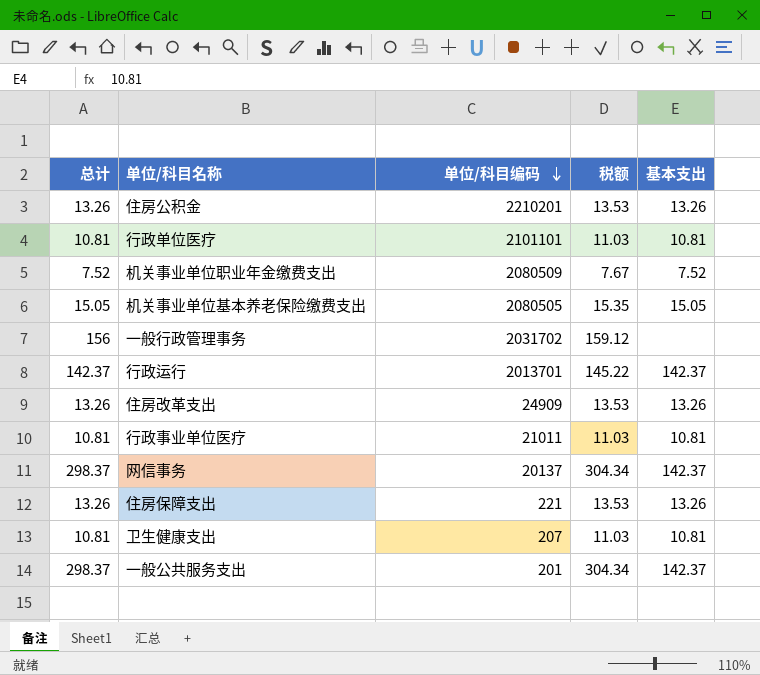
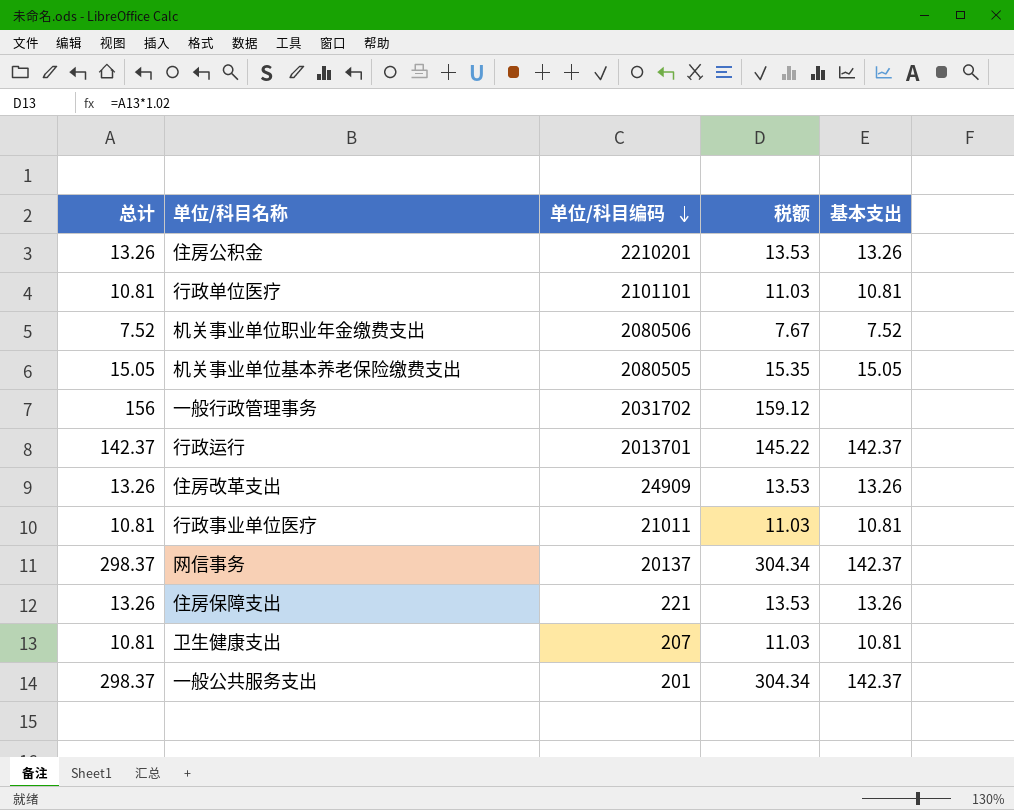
机关事业单位职业年金缴费支出 | 单位/科目编码: 2080509 -> 2080506

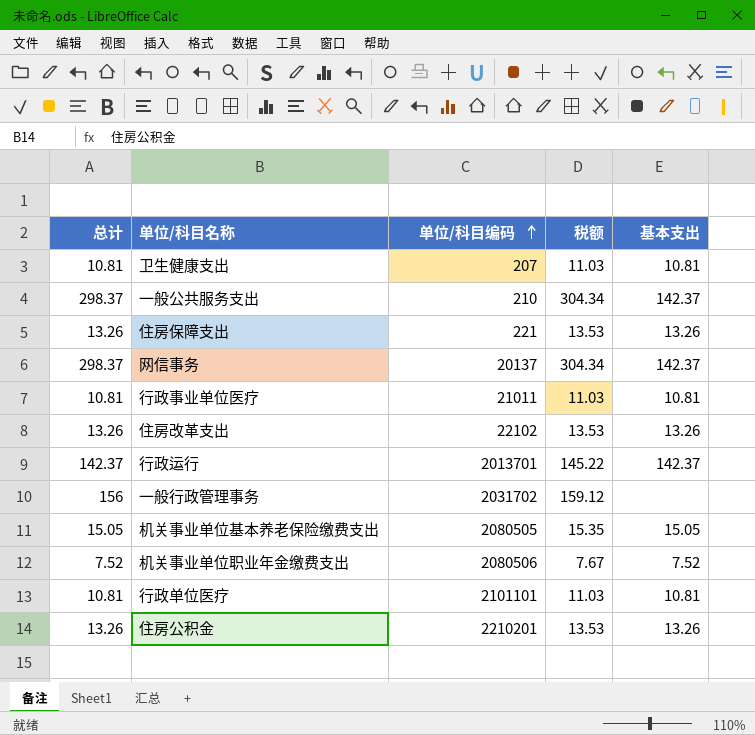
row order: 单位/科目编码 descending -> 单位/科目编码 ascending
一般公共服务支出 | 单位/科目编码: 201 -> 210
住房改革支出 | 单位/科目编码: 24909 -> 22102

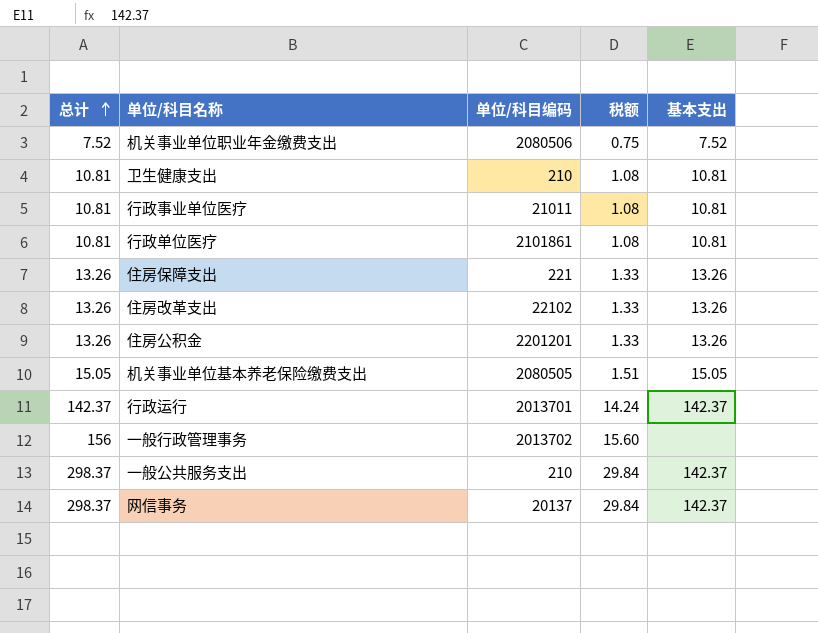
row order: 单位/科目编码 ascending -> 总计 ascending
column 税额 | formula: [总计] * 1.02 -> [总计] * 0.1
卫生健康支出 | 单位/科目编码: 207 -> 210
行政单位医疗 | 单位/科目编码: 2101101 -> 2101861
住房公积金 | 单位/科目编码: 2210201 -> 2201201
一般行政管理事务 | 单位/科目编码: 2031702 -> 2013702

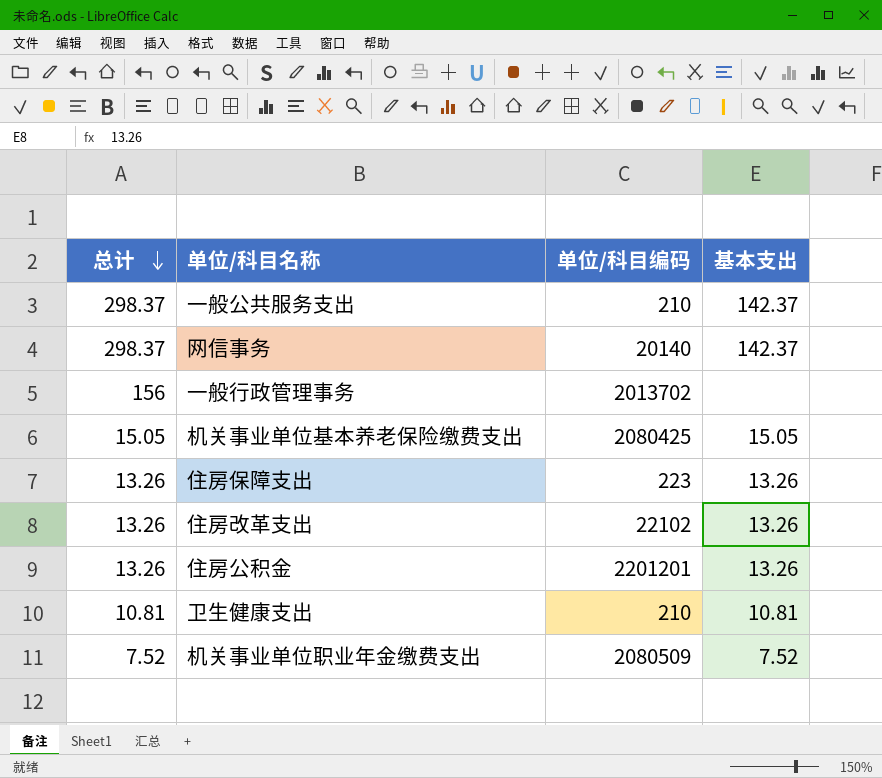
row order: 总计 ascending -> 总计 descending
column 税额 | formula: [总计] * 0.1 -> none
row 行政事业单位医疗: 10.81 | 21011 | 1.08 | 10.81 -> none
row 行政单位医疗: 10.81 | 2101861 | 1.08 | 10.81 -> none
row 行政运行: 142.37 | 2013701 | 14.24 | 142.37 -> none
网信事务 | 单位/科目编码: 20137 -> 20140
机关事业单位基本养老保险缴费支出 | 单位/科目编码: 2080505 -> 2080425
住房保障支出 | 单位/科目编码: 221 -> 223
机关事业单位职业年金缴费支出 | 单位/科目编码: 2080506 -> 2080509

